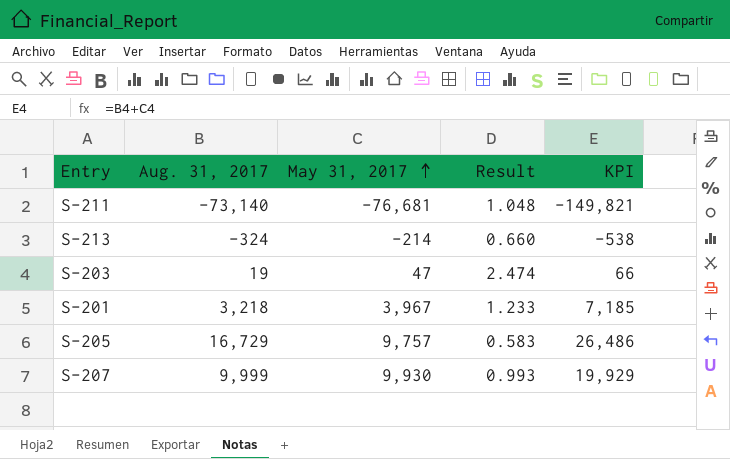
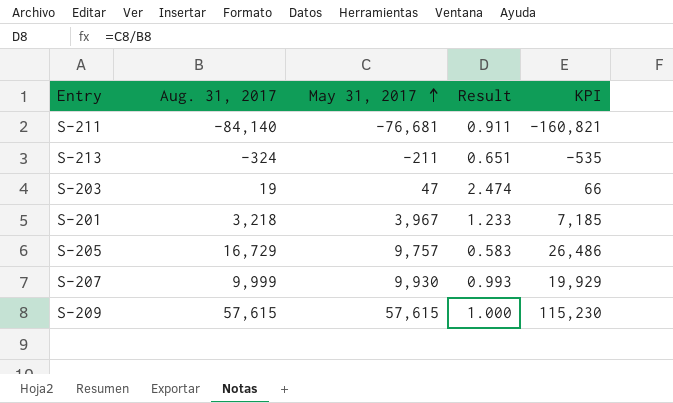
S-211 | Aug. 31, 2017: -73,140 -> -84,140
S-211 | Result: 1.048 -> 0.911
S-211 | KPI: -149,821 -> -160,821
S-213 | May 31, 2017: -214 -> -211
S-213 | Result: 0.660 -> 0.651
S-213 | KPI: -538 -> -535
row S-209: none -> 57,615 | 57,615 | 1.000 | 115,230

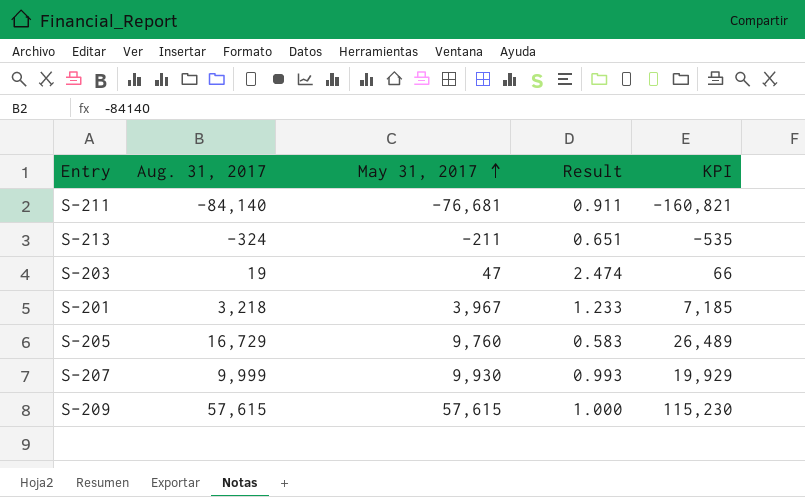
S-205 | May 31, 2017: 9,757 -> 9,760
S-205 | KPI: 26,486 -> 26,489

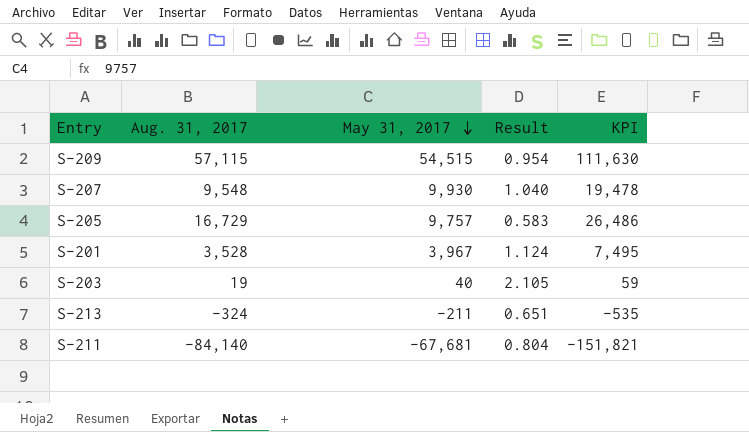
row order: May 31, 2017 ascending -> May 31, 2017 descending
S-209 | Aug. 31, 2017: 57,615 -> 57,115
S-209 | May 31, 2017: 57,615 -> 54,515
S-209 | Result: 1.000 -> 0.954
S-209 | KPI: 115,230 -> 111,630
S-207 | Aug. 31, 2017: 9,999 -> 9,548
S-207 | Result: 0.993 -> 1.040
S-207 | KPI: 19,929 -> 19,478
S-205 | May 31, 2017: 9,760 -> 9,757
S-205 | KPI: 26,489 -> 26,486
S-201 | Aug. 31, 2017: 3,218 -> 3,528
S-201 | Result: 1.233 -> 1.124
S-201 | KPI: 7,185 -> 7,495
S-203 | May 31, 2017: 47 -> 40
S-203 | Result: 2.474 -> 2.105
S-203 | KPI: 66 -> 59
S-211 | May 31, 2017: -76,681 -> -67,681
S-211 | Result: 0.911 -> 0.804
S-211 | KPI: -160,821 -> -151,821

